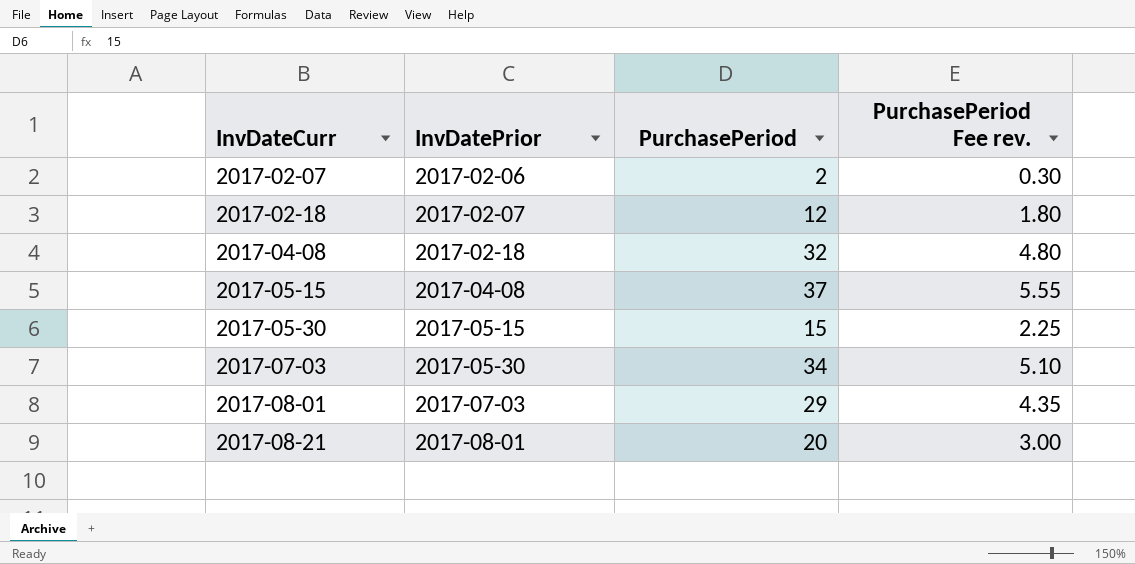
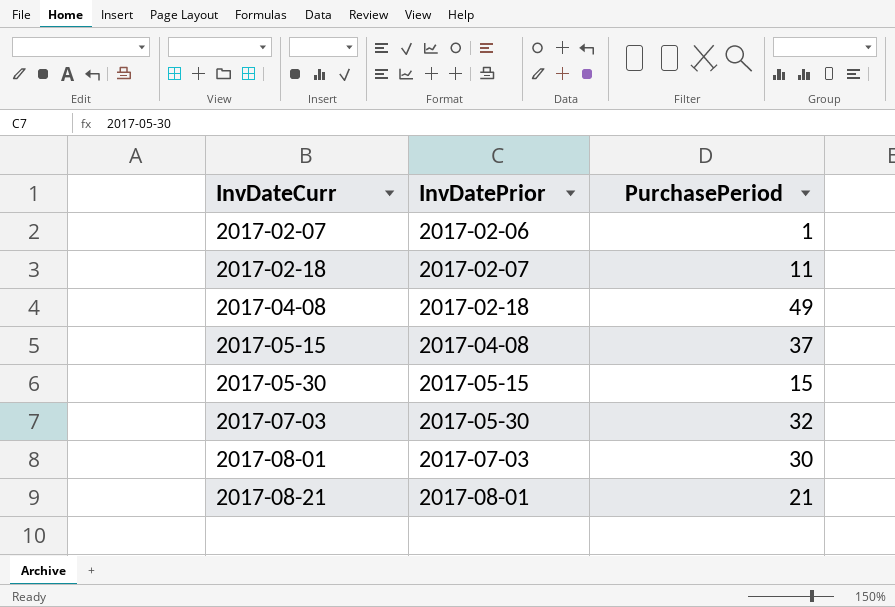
column PurchasePeriod Fee rev. | formula: [PurchasePeriod] * 0.15 -> none
2017-02-07 | PurchasePeriod: 2 -> 1
2017-02-18 | PurchasePeriod: 12 -> 11
2017-04-08 | PurchasePeriod: 32 -> 49
2017-07-03 | PurchasePeriod: 34 -> 32
2017-08-01 | PurchasePeriod: 29 -> 30
2017-08-21 | PurchasePeriod: 20 -> 21

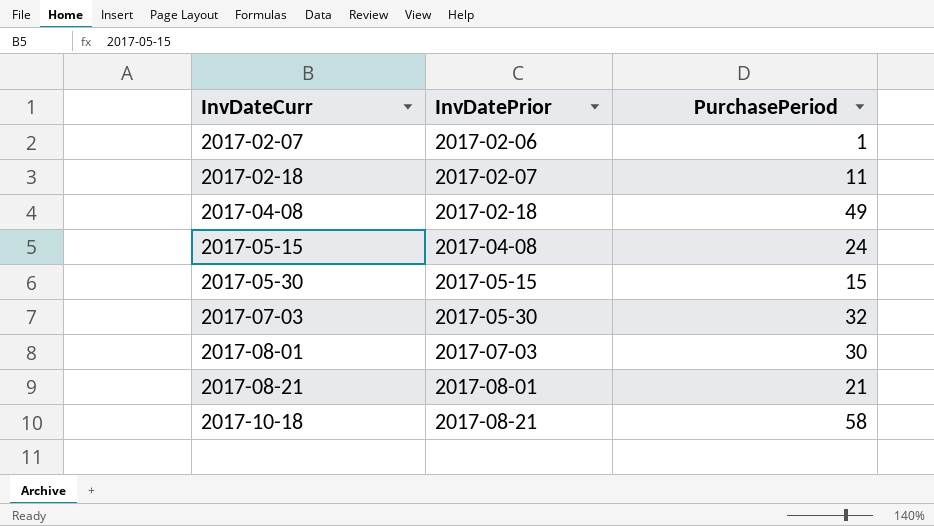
2017-05-15 | PurchasePeriod: 37 -> 24
row 2017-10-18: none -> 2017-08-21 | 58

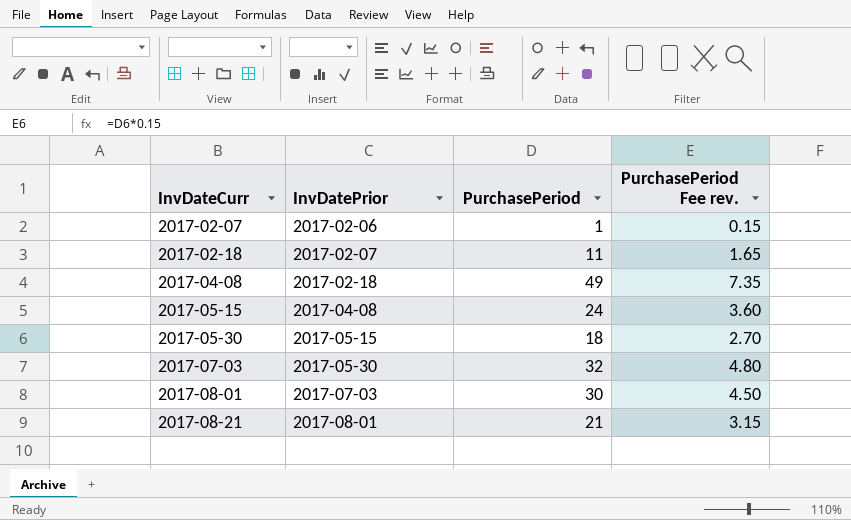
column PurchasePeriod Fee rev. | formula: none -> [PurchasePeriod] * 0.15
row 2017-10-18: 2017-08-21 | 58 -> none
2017-05-30 | PurchasePeriod: 15 -> 18

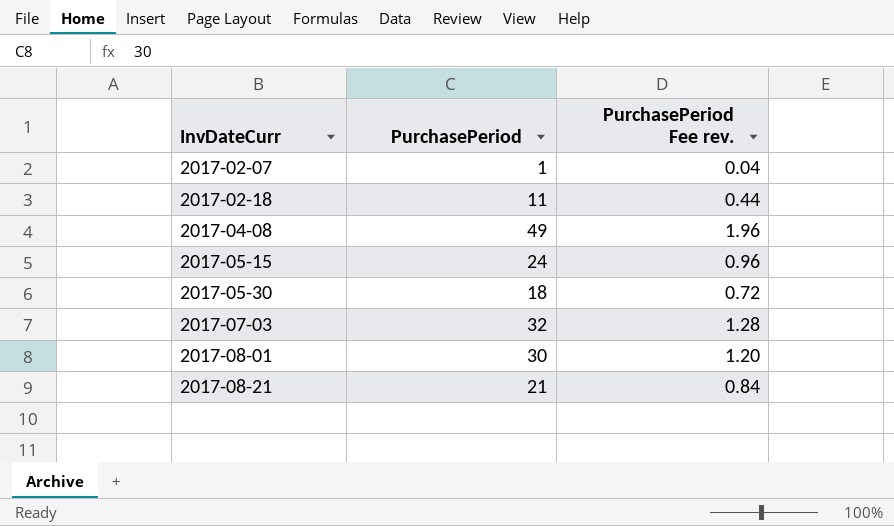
column InvDatePrior | position: 2 -> none
column PurchasePeriod Fee rev. | formula: [PurchasePeriod] * 0.15 -> [PurchasePeriod] * 0.04

